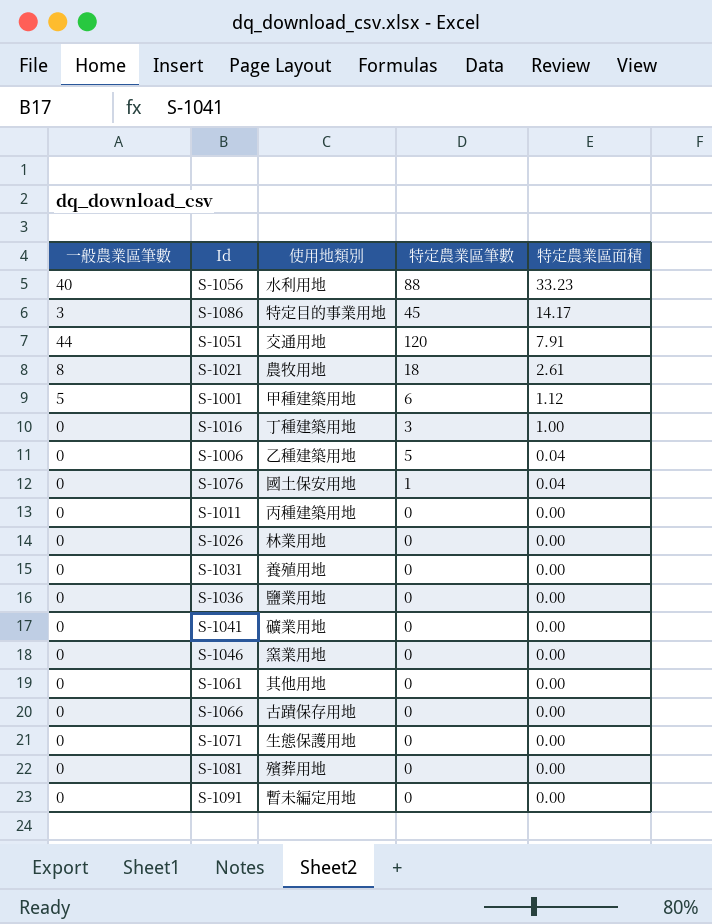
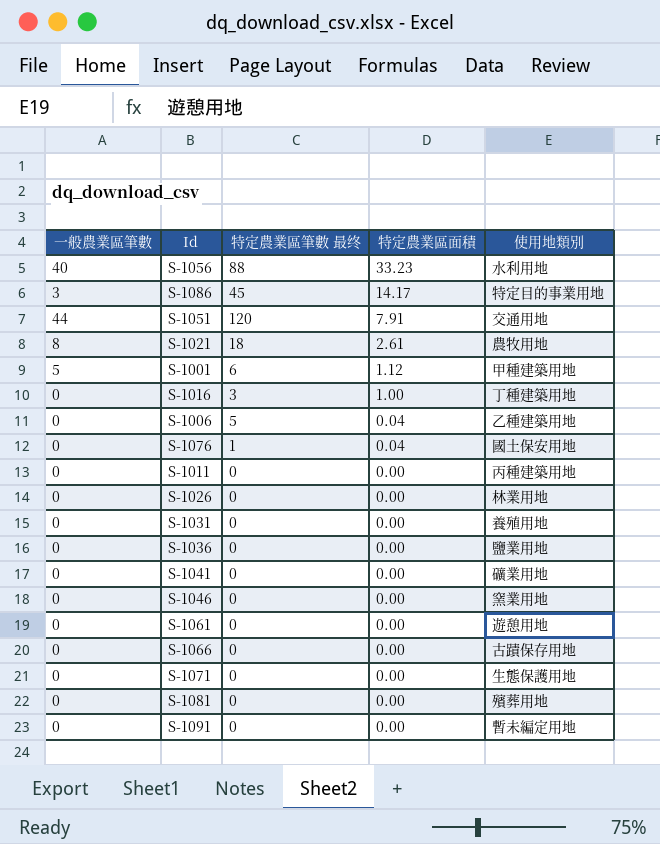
column name: 特定農業區筆數 -> 特定農業區筆數 最终
column 使用地類別 | position: 3 -> 5
S-1061 | 使用地類別: 其他用地 -> 遊憩用地

